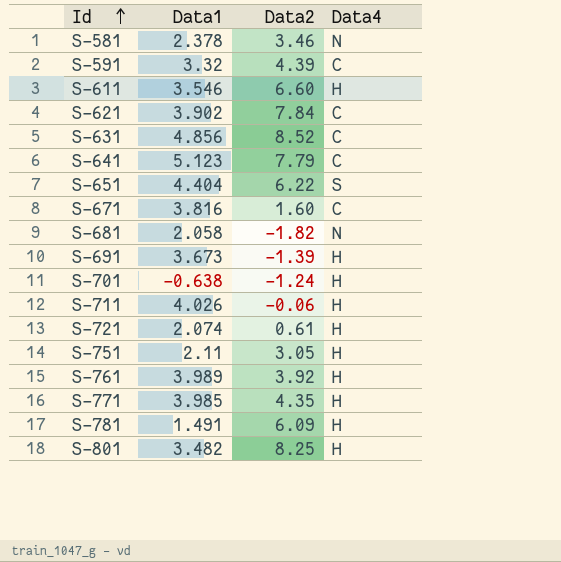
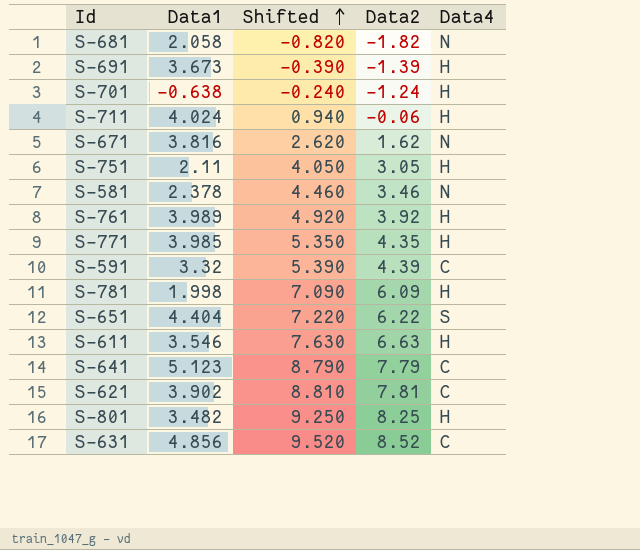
row order: Id ascending -> Shifted ascending
column Shifted | formula: none -> [Data2] + 1
row S-721: 2.074 | 0.61 | H -> none
S-711 | Data1: 4.026 -> 4.024
S-671 | Data2: 1.60 -> 1.62
S-671 | Data4: C -> N
S-781 | Data1: 1.491 -> 1.998
S-611 | Data2: 6.60 -> 6.63
S-621 | Data2: 7.84 -> 7.81

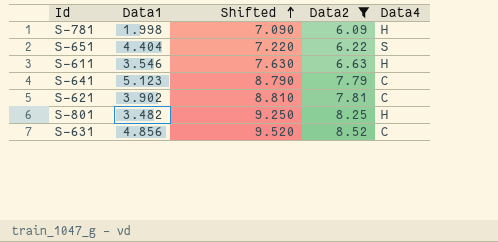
filter: none -> Data2 >= 6.09

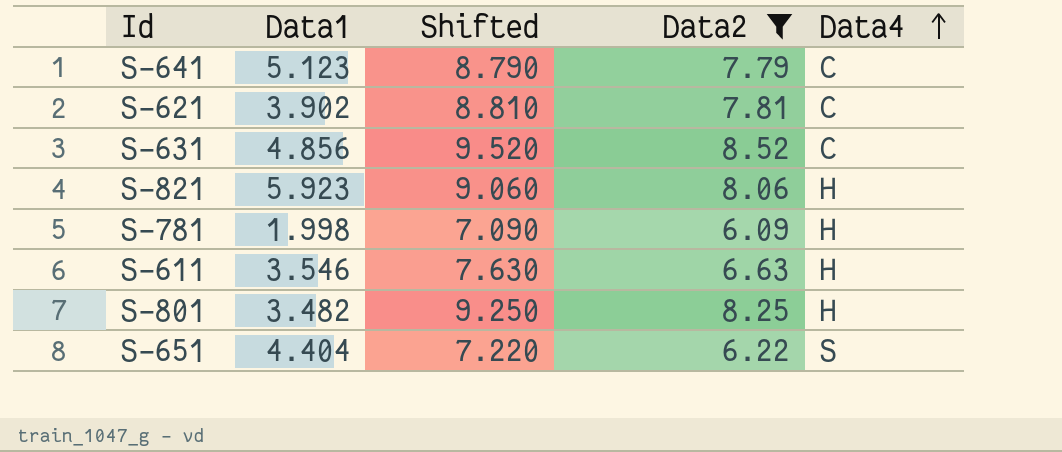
row order: Shifted ascending -> Data4 ascending
row S-821: none -> 5.923 | 9.060 | 8.06 | H

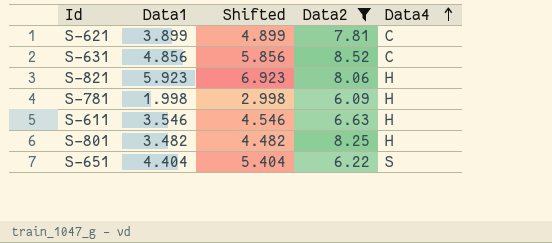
column Shifted | formula: [Data2] + 1 -> [Data1] + 1
row S-641: 5.123 | 8.790 | 7.79 | C -> none
S-621 | Data1: 3.902 -> 3.899

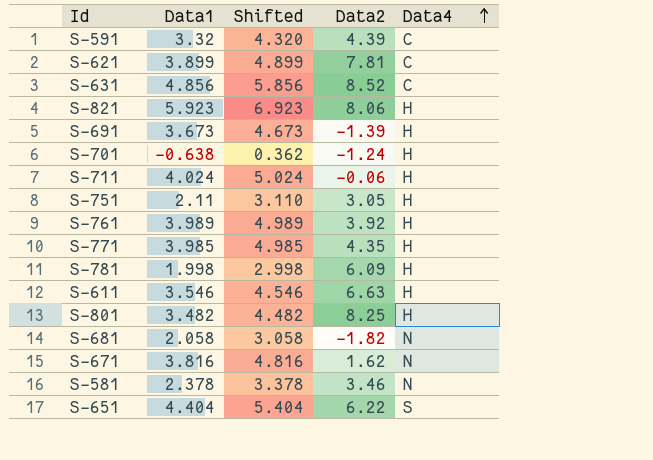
filter: Data2 >= 6.09 -> none

